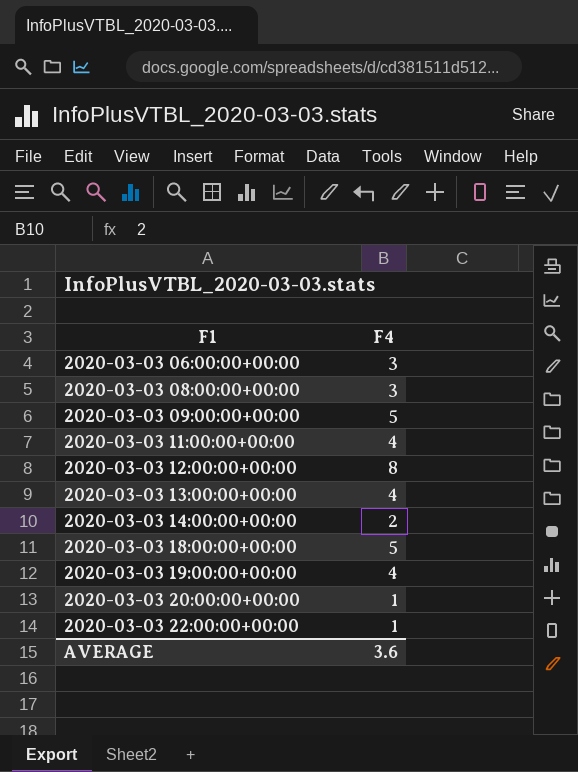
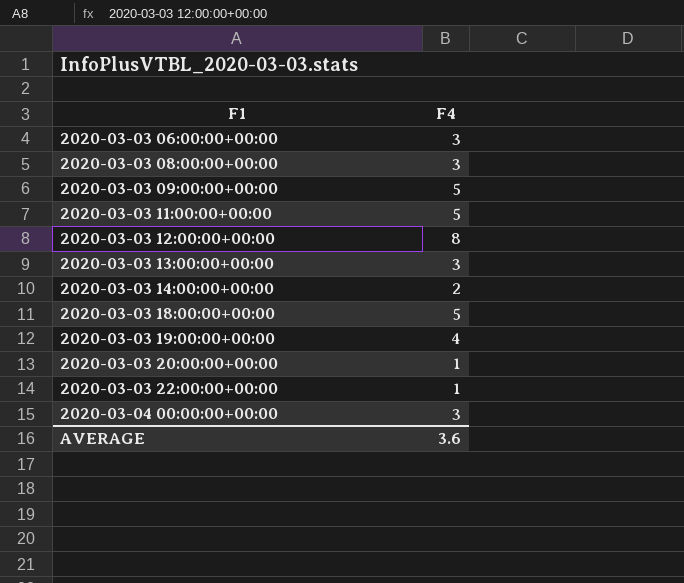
2020-03-03 11:00:00+00:00 | F4: 4 -> 5
2020-03-03 13:00:00+00:00 | F4: 4 -> 3
row 2020-03-04 00:00:00+00:00: none -> 3

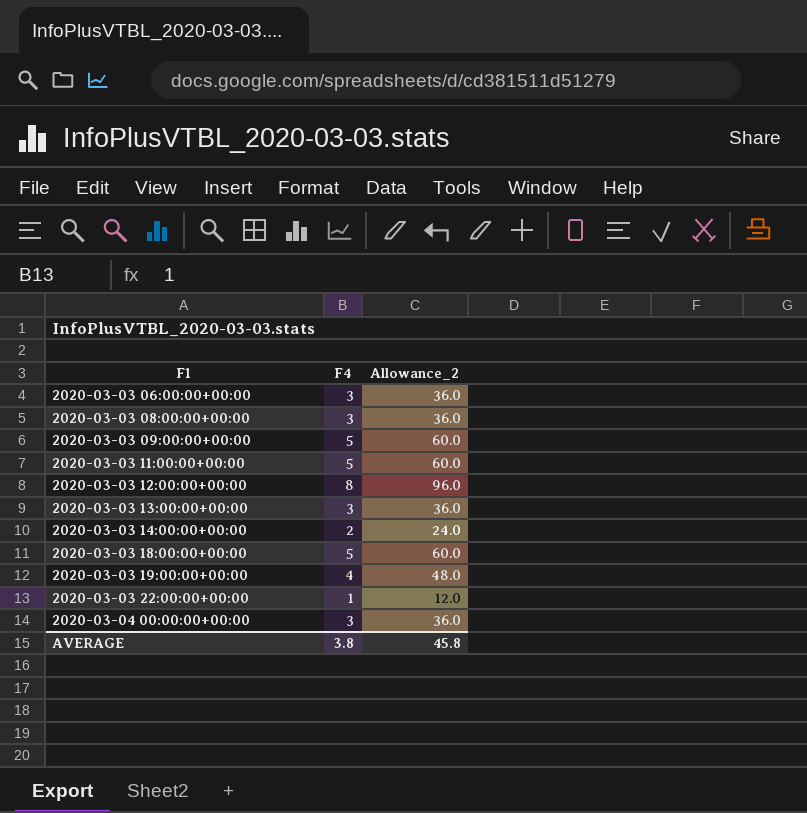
column Allowance_2 | formula: none -> [F4] * 12
row 2020-03-03 20:00:00+00:00: 1 -> none
AVERAGE | F4: 3.6 -> 3.8

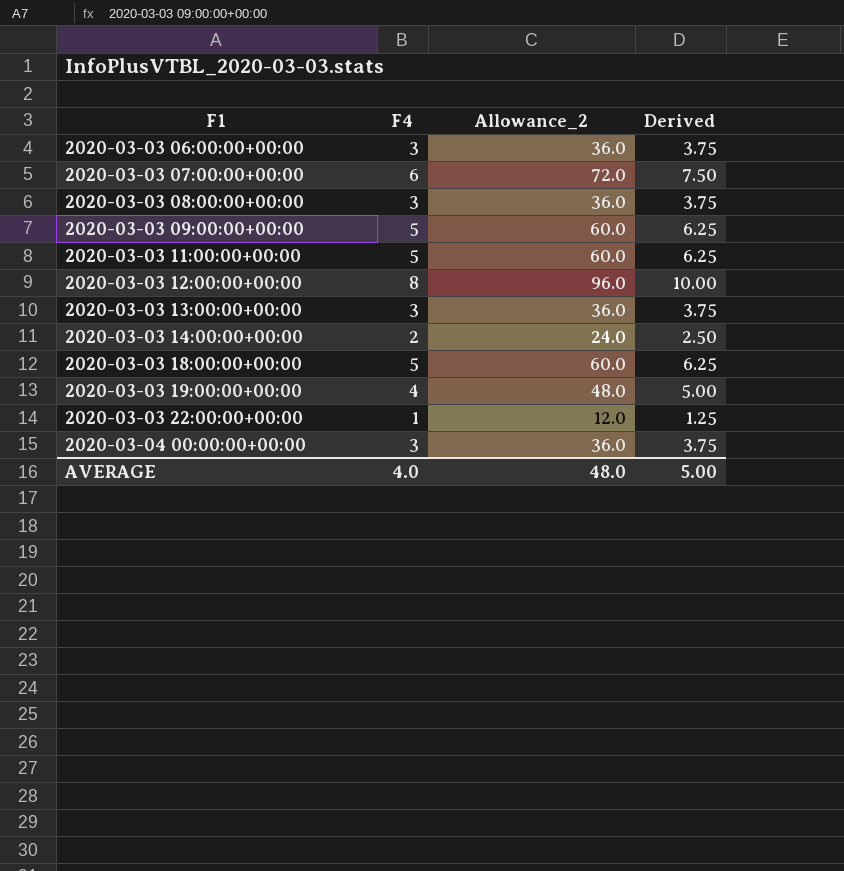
column Derived | formula: none -> [F4] * 1.25
row 2020-03-03 07:00:00+00:00: none -> 6 | 72.0 | 7.50
AVERAGE | F4: 3.8 -> 4.0
AVERAGE | Allowance_2: 45.8 -> 48.0

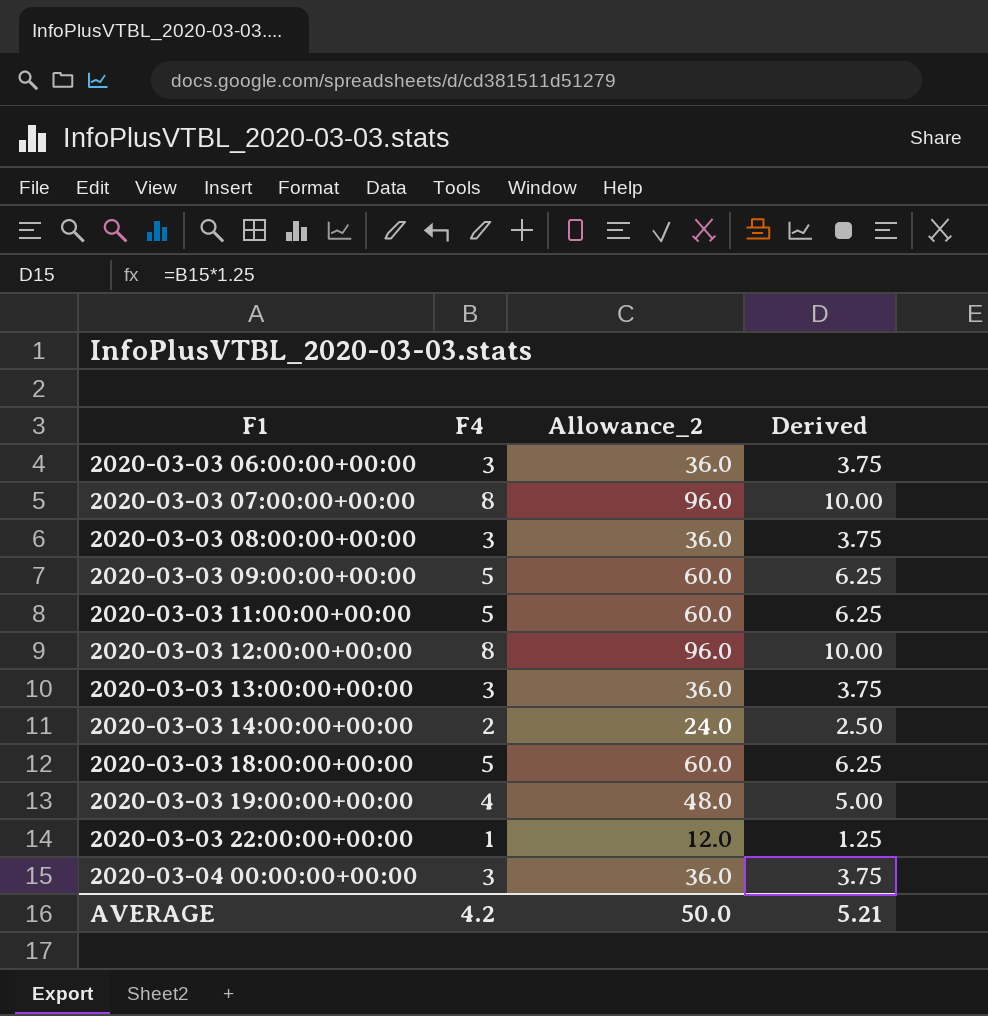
2020-03-03 07:00:00+00:00 | F4: 6 -> 8
2020-03-03 07:00:00+00:00 | Allowance_2: 72.0 -> 96.0
2020-03-03 07:00:00+00:00 | Derived: 7.50 -> 10.00
AVERAGE | F4: 4.0 -> 4.2
AVERAGE | Allowance_2: 48.0 -> 50.0
AVERAGE | Derived: 5.00 -> 5.21

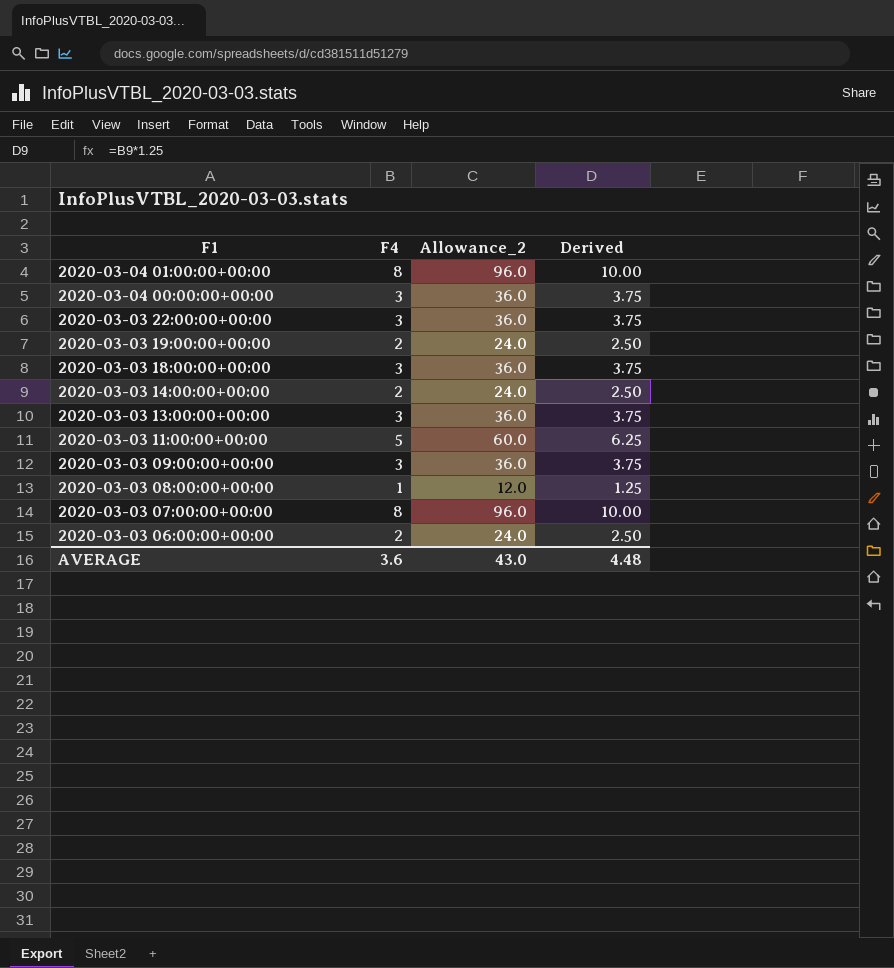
row order: F1 ascending -> F1 descending
row 2020-03-03 12:00:00+00:00: 8 | 96.0 | 10.00 -> none
row 2020-03-04 01:00:00+00:00: none -> 8 | 96.0 | 10.00
2020-03-03 22:00:00+00:00 | F4: 1 -> 3
2020-03-03 22:00:00+00:00 | Allowance_2: 12.0 -> 36.0
2020-03-03 22:00:00+00:00 | Derived: 1.25 -> 3.75
2020-03-03 19:00:00+00:00 | F4: 4 -> 2
2020-03-03 19:00:00+00:00 | Allowance_2: 48.0 -> 24.0
2020-03-03 19:00:00+00:00 | Derived: 5.00 -> 2.50
2020-03-03 18:00:00+00:00 | F4: 5 -> 3
2020-03-03 18:00:00+00:00 | Allowance_2: 60.0 -> 36.0
2020-03-03 18:00:00+00:00 | Derived: 6.25 -> 3.75
2020-03-03 09:00:00+00:00 | F4: 5 -> 3
2020-03-03 09:00:00+00:00 | Allowance_2: 60.0 -> 36.0
2020-03-03 09:00:00+00:00 | Derived: 6.25 -> 3.75
2020-03-03 08:00:00+00:00 | F4: 3 -> 1
2020-03-03 08:00:00+00:00 | Allowance_2: 36.0 -> 12.0
2020-03-03 08:00:00+00:00 | Derived: 3.75 -> 1.25
2020-03-03 06:00:00+00:00 | F4: 3 -> 2
2020-03-03 06:00:00+00:00 | Allowance_2: 36.0 -> 24.0
2020-03-03 06:00:00+00:00 | Derived: 3.75 -> 2.50
AVERAGE | F4: 4.2 -> 3.6
AVERAGE | Allowance_2: 50.0 -> 43.0
AVERAGE | Derived: 5.21 -> 4.48

